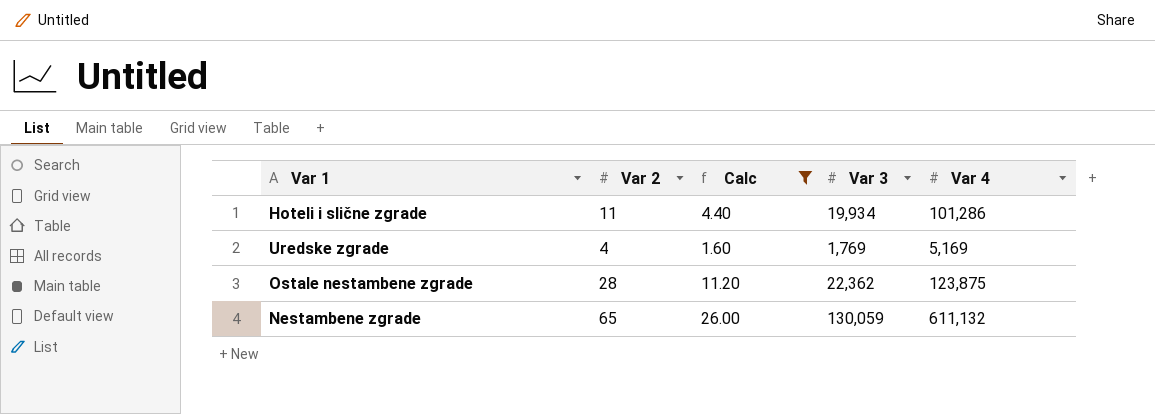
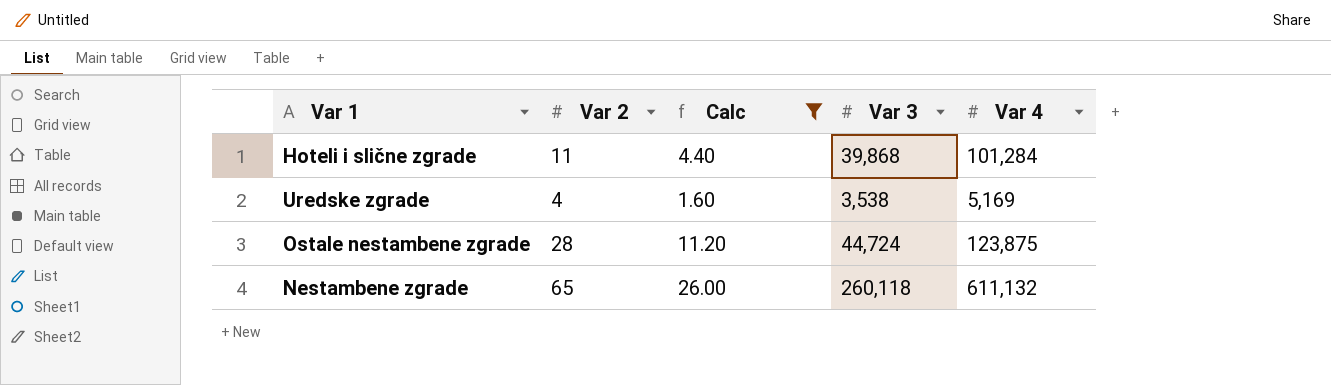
Hoteli i slične zgrade | Var 3: 19,934 -> 39,868
Hoteli i slične zgrade | Var 4: 101,286 -> 101,284
Uredske zgrade | Var 3: 1,769 -> 3,538
Ostale nestambene zgrade | Var 3: 22,362 -> 44,724
Nestambene zgrade | Var 3: 130,059 -> 260,118

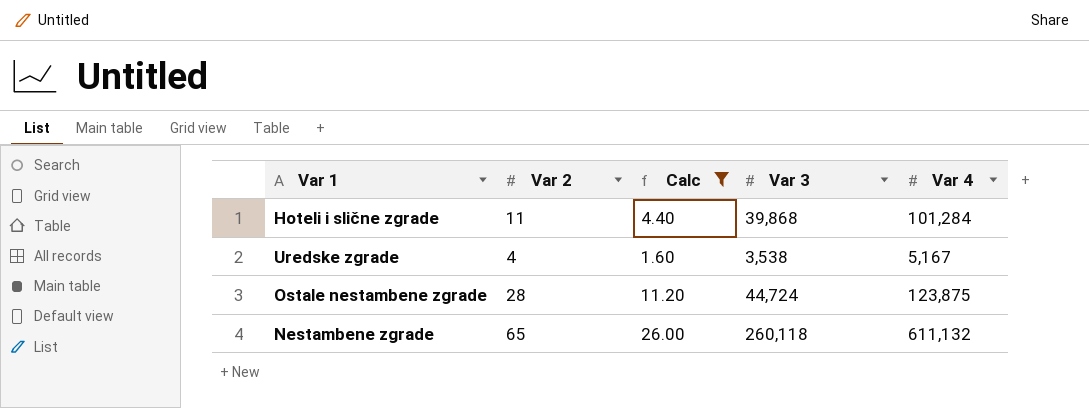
Uredske zgrade | Var 4: 5,169 -> 5,167

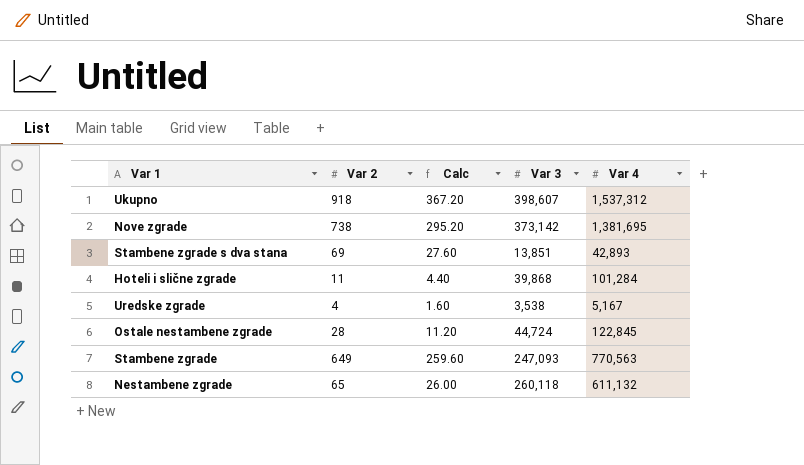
filter: Calc <= 26.00 -> none
Ostale nestambene zgrade | Var 4: 123,875 -> 122,845

